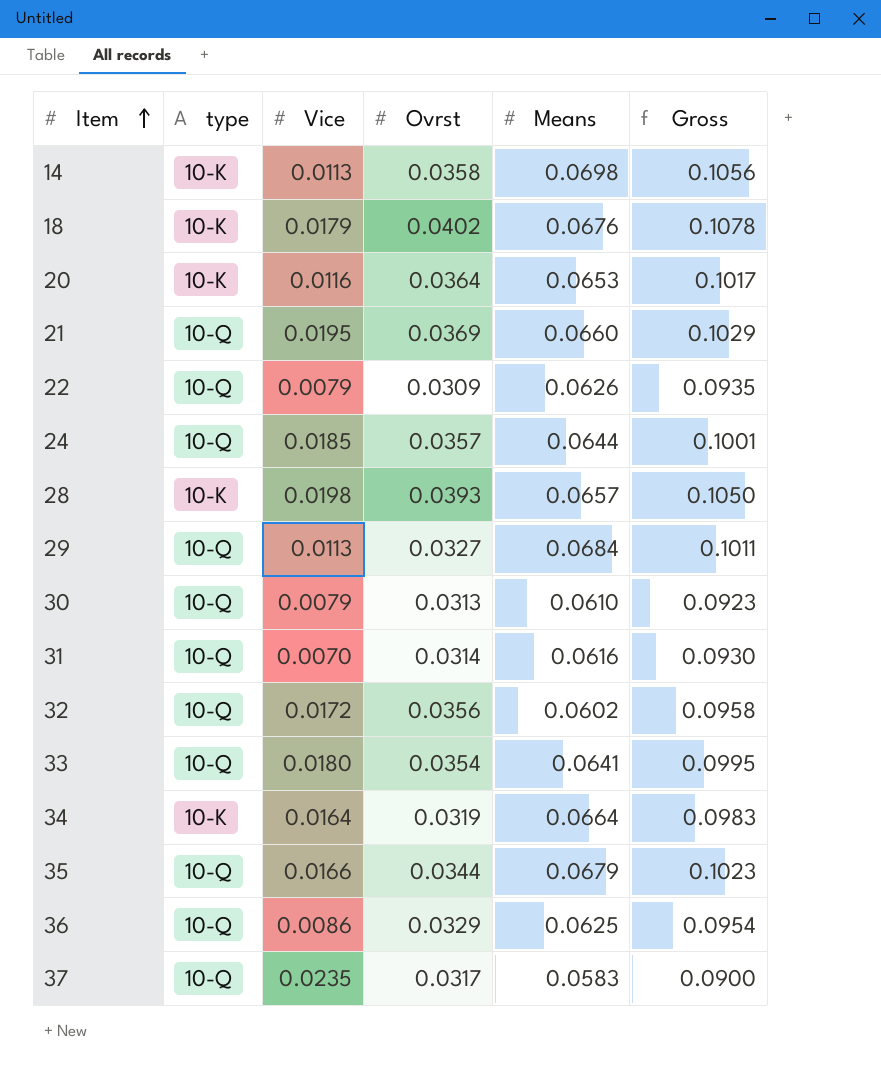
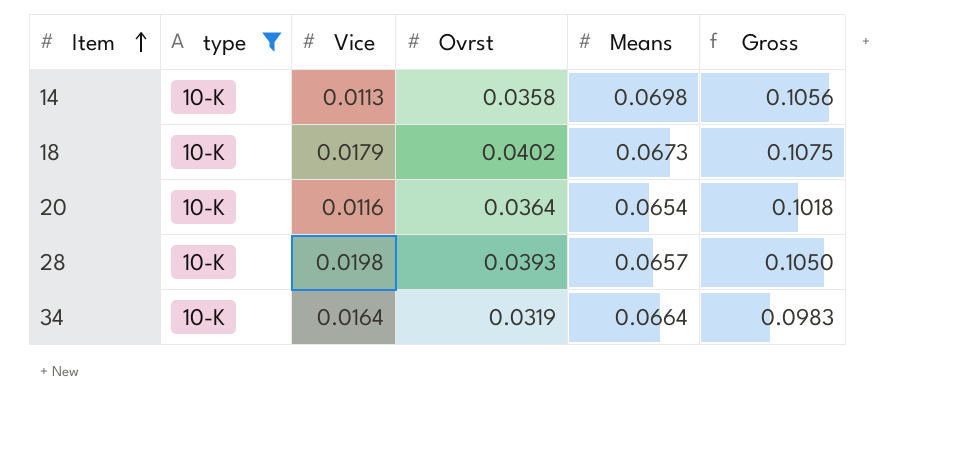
filter: none -> type = 10-K
18 | Means: 0.0676 -> 0.0673
18 | Gross: 0.1078 -> 0.1075
20 | Means: 0.0653 -> 0.0654
20 | Gross: 0.1017 -> 0.1018

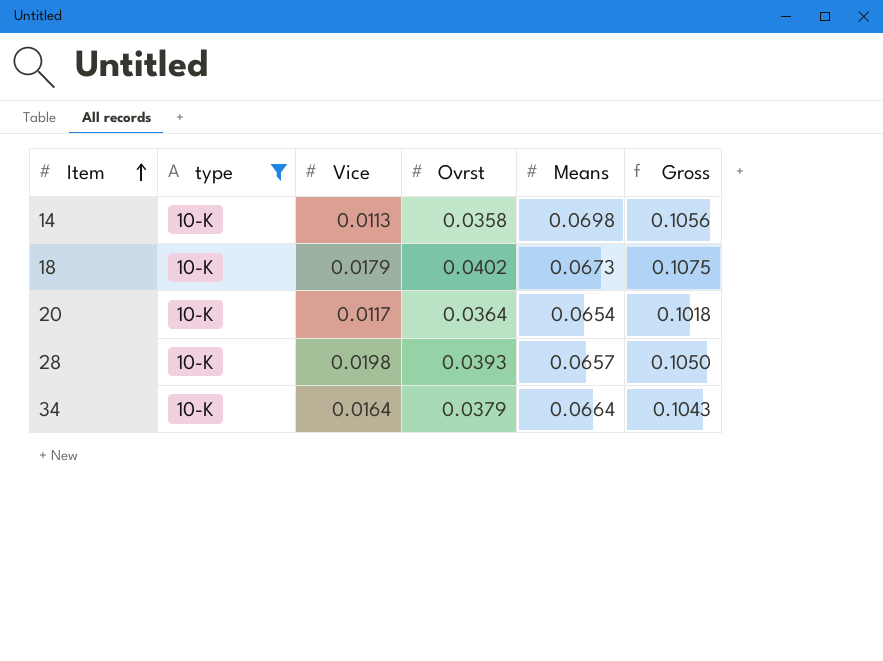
20 | Vice: 0.0116 -> 0.0117
34 | Ovrst: 0.0319 -> 0.0379
34 | Gross: 0.0983 -> 0.1043

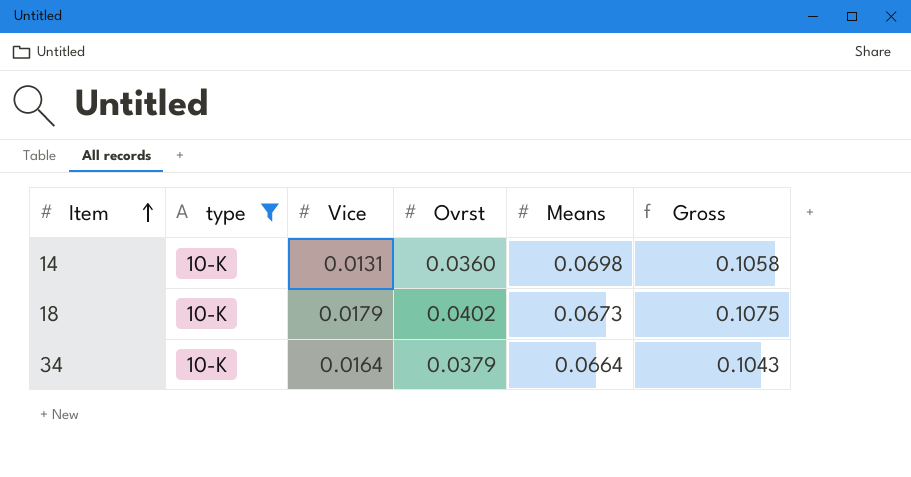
row 20: 10-K | 0.0117 | 0.0364 | 0.0654 | 0.1018 -> none
row 28: 10-K | 0.0198 | 0.0393 | 0.0657 | 0.1050 -> none
14 | Vice: 0.0113 -> 0.0131
14 | Ovrst: 0.0358 -> 0.0360
14 | Gross: 0.1056 -> 0.1058

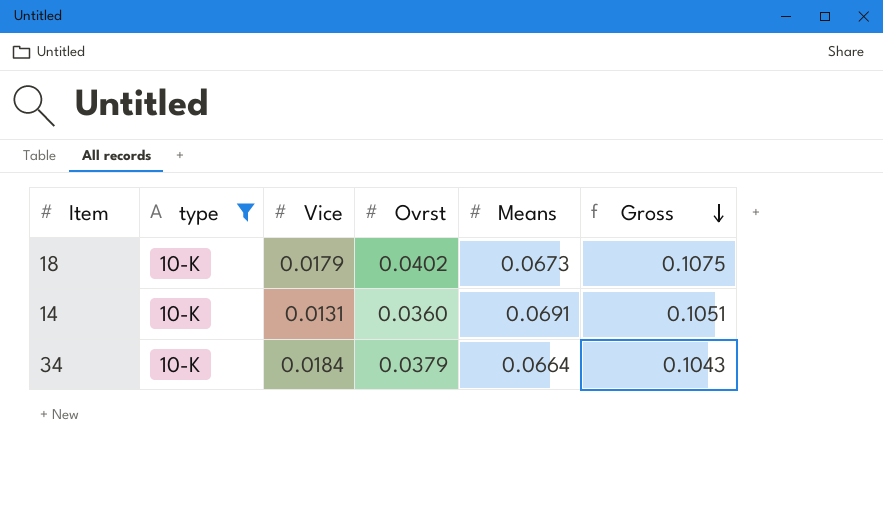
row order: Item ascending -> Gross descending
14 | Means: 0.0698 -> 0.0691
14 | Gross: 0.1058 -> 0.1051
34 | Vice: 0.0164 -> 0.0184

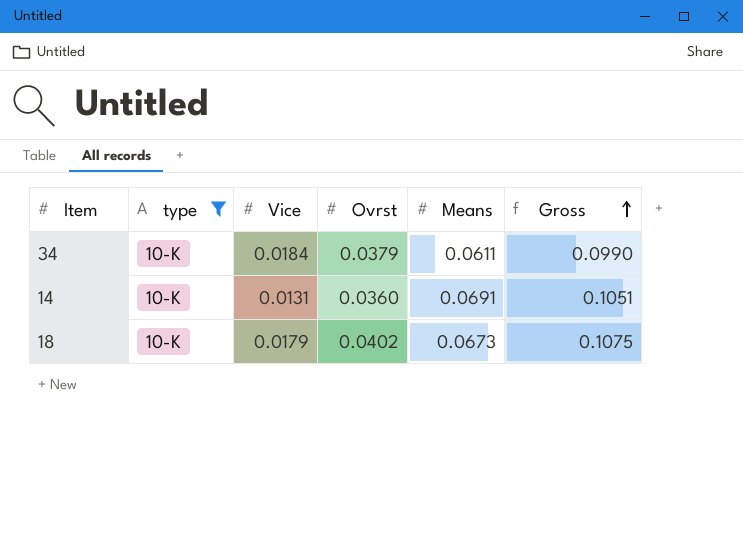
row order: Gross descending -> Gross ascending
34 | Means: 0.0664 -> 0.0611
34 | Gross: 0.1043 -> 0.0990

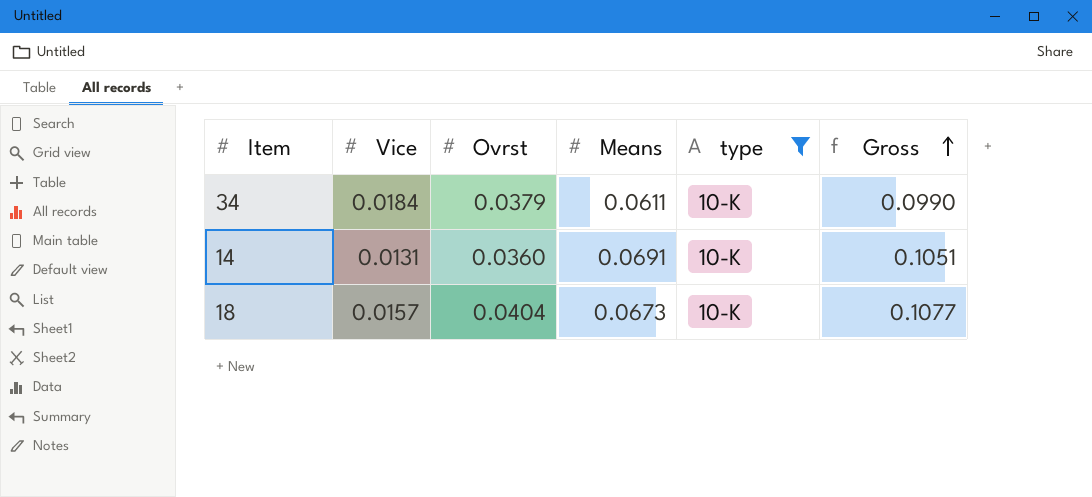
column type | position: 2 -> 5
18 | Vice: 0.0179 -> 0.0157
18 | Ovrst: 0.0402 -> 0.0404
18 | Gross: 0.1075 -> 0.1077

